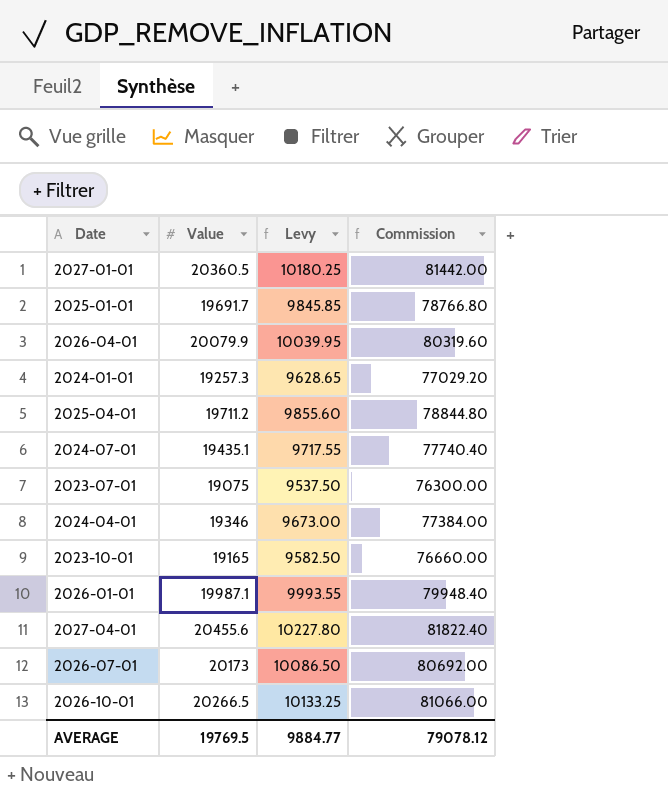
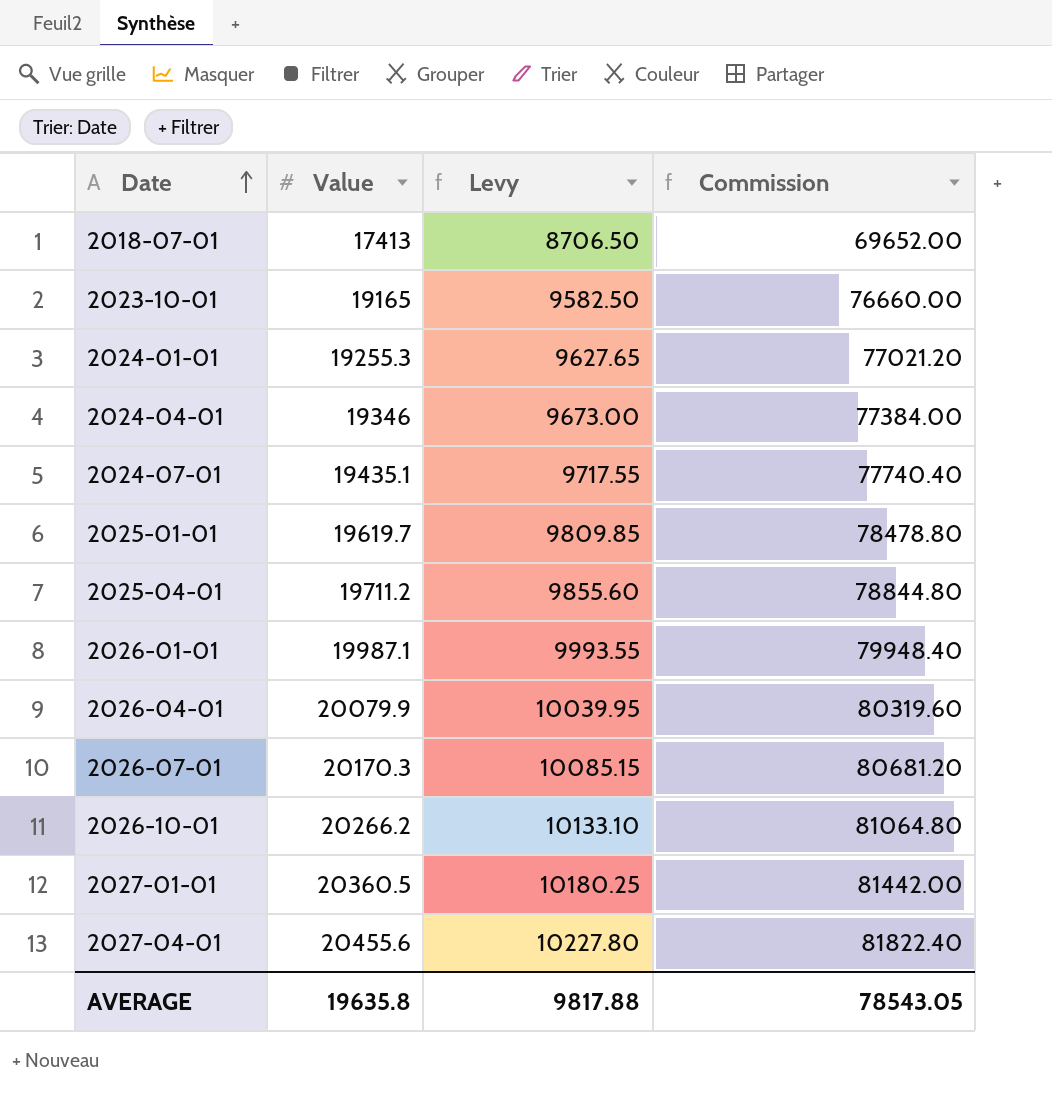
row order: none -> Date ascending
row 2023-07-01: 19075 | 9537.50 | 76300.00 -> none
row 2018-07-01: none -> 17413 | 8706.50 | 69652.00
2024-01-01 | Value: 19257.3 -> 19255.3
2024-01-01 | Levy: 9628.65 -> 9627.65
2024-01-01 | Commission: 77029.20 -> 77021.20
2025-01-01 | Value: 19691.7 -> 19619.7
2025-01-01 | Levy: 9845.85 -> 9809.85
2025-01-01 | Commission: 78766.80 -> 78478.80
2026-07-01 | Value: 20173 -> 20170.3
2026-07-01 | Levy: 10086.50 -> 10085.15
2026-07-01 | Commission: 80692.00 -> 80681.20
2026-10-01 | Value: 20266.5 -> 20266.2
2026-10-01 | Levy: 10133.25 -> 10133.10
2026-10-01 | Commission: 81066.00 -> 81064.80
AVERAGE | Value: 19769.5 -> 19635.8
AVERAGE | Levy: 9884.77 -> 9817.88
AVERAGE | Commission: 79078.12 -> 78543.05

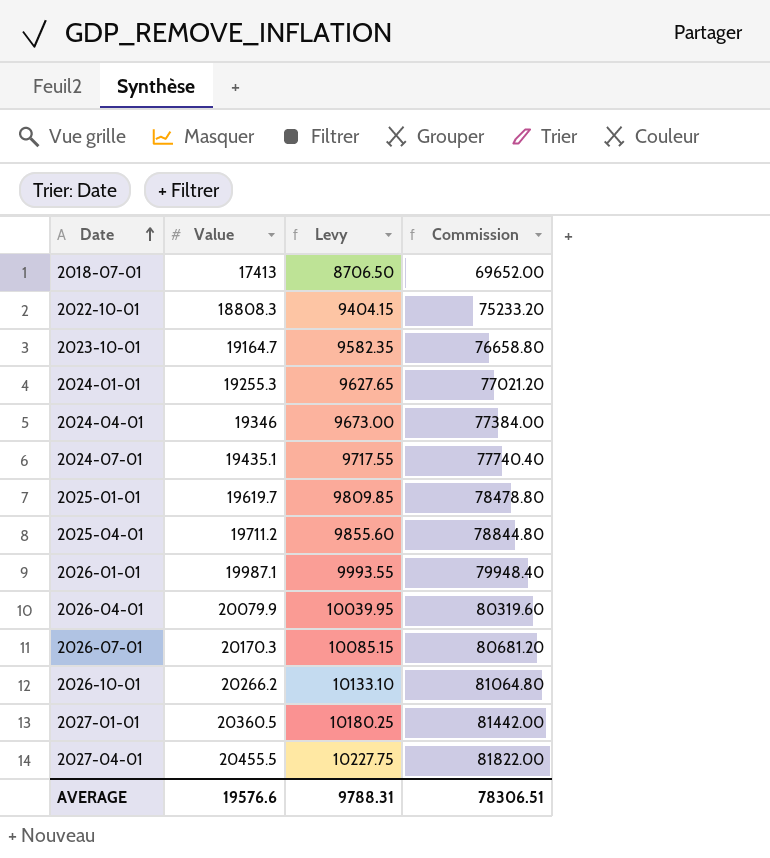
row 2022-10-01: none -> 18808.3 | 9404.15 | 75233.20
2023-10-01 | Value: 19165 -> 19164.7
2023-10-01 | Levy: 9582.50 -> 9582.35
2023-10-01 | Commission: 76660.00 -> 76658.80
2027-04-01 | Value: 20455.6 -> 20455.5
2027-04-01 | Levy: 10227.80 -> 10227.75
2027-04-01 | Commission: 81822.40 -> 81822.00
AVERAGE | Value: 19635.8 -> 19576.6
AVERAGE | Levy: 9817.88 -> 9788.31
AVERAGE | Commission: 78543.05 -> 78306.51

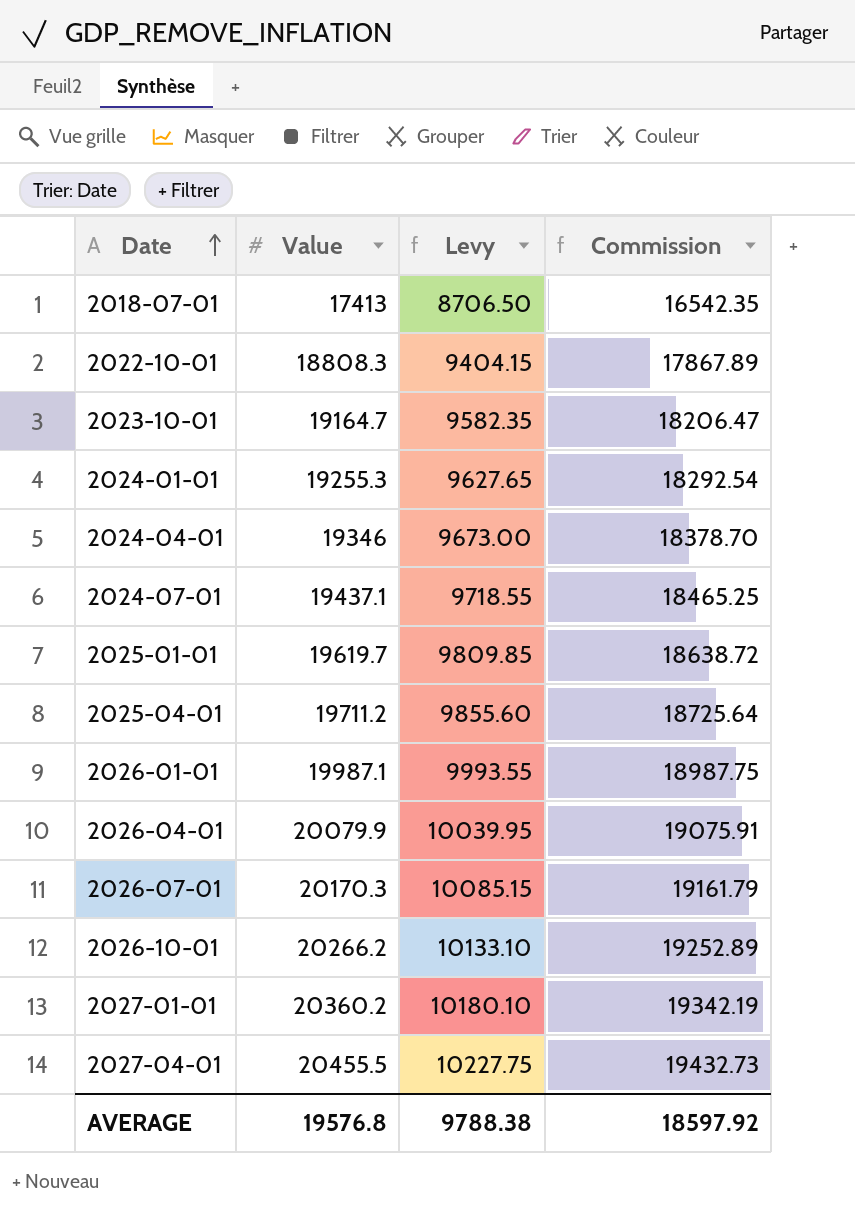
column Commission | formula: [Value] * 4 -> [Value] * 0.95
2024-07-01 | Value: 19435.1 -> 19437.1
2024-07-01 | Levy: 9717.55 -> 9718.55
2027-01-01 | Value: 20360.5 -> 20360.2
2027-01-01 | Levy: 10180.25 -> 10180.10
AVERAGE | Value: 19576.6 -> 19576.8
AVERAGE | Levy: 9788.31 -> 9788.38
AVERAGE | Commission: 78306.51 -> 18597.92

